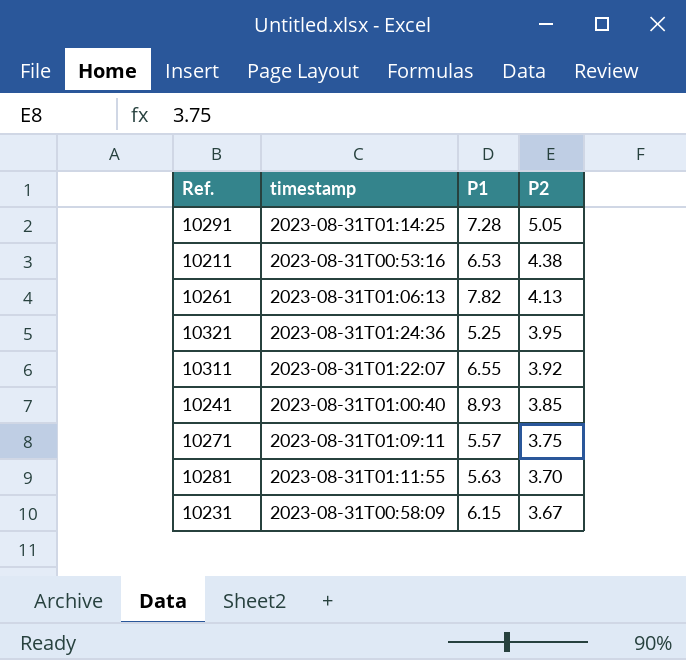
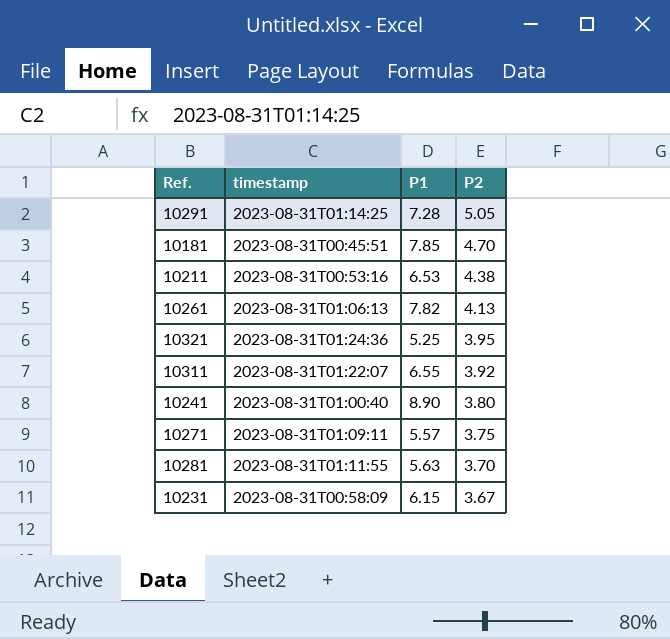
row 10181: none -> 2023-08-31T00:45:51 | 7.85 | 4.70
10241 | P1: 8.93 -> 8.90
10241 | P2: 3.85 -> 3.80

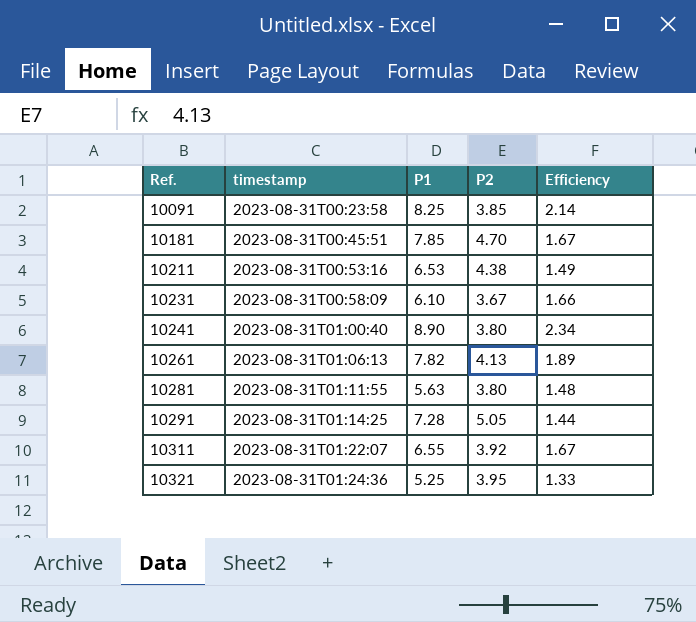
row order: P2 descending -> Ref. ascending
column Efficiency | formula: none -> [P1] / [P2]
row 10271: 2023-08-31T01:09:11 | 5.57 | 3.75 -> none
row 10091: none -> 2023-08-31T00:23:58 | 8.25 | 3.85 | 2.14
10231 | P1: 6.15 -> 6.10
10281 | P2: 3.70 -> 3.80

